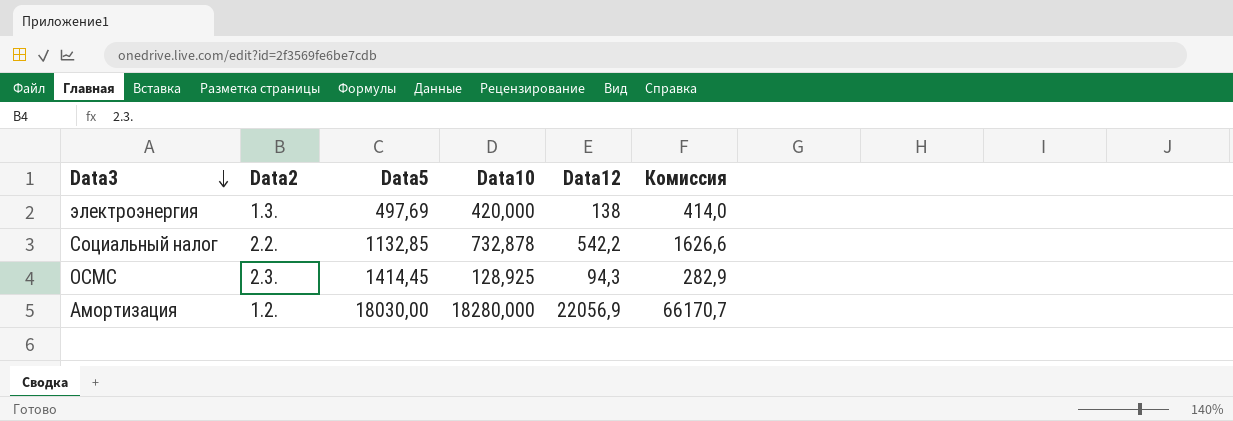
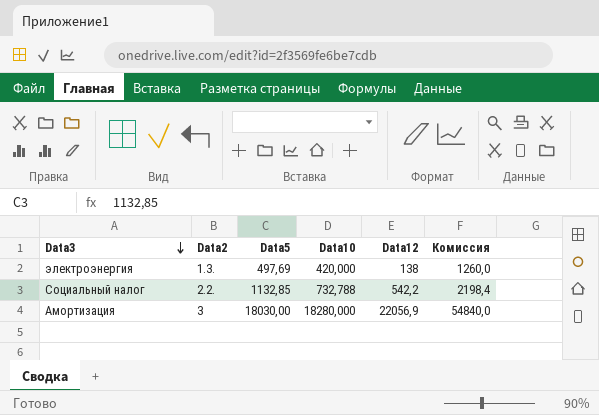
column Комиссия | formula: [Data12] * 3 -> [Data10] * 3
row ОСМС: 2.3. | 1414,45 | 128,925 | 94,3 | 282,9 -> none
Социальный налог | Data10: 732,878 -> 732,788
Амортизация | Data2: 1.2. -> 3

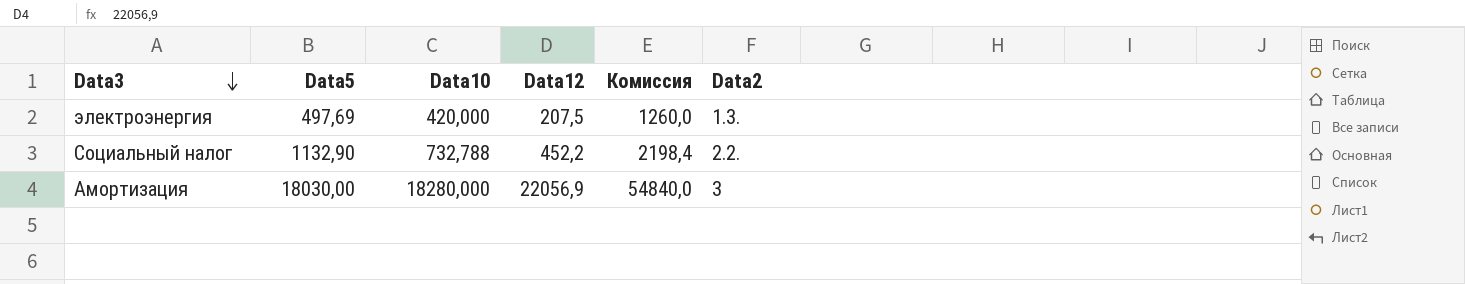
column Data2 | position: 2 -> 6
электроэнергия | Data12: 138 -> 207,5
Социальный налог | Data5: 1132,85 -> 1132,90
Социальный налог | Data12: 542,2 -> 452,2

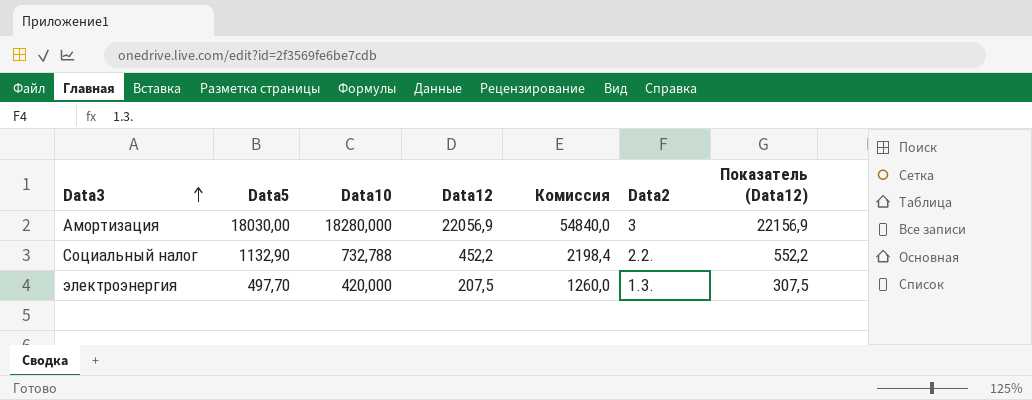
row order: Data3 descending -> Data3 ascending
column Показатель (Data12) | formula: none -> [Data12] + 100
электроэнергия | Data5: 497,69 -> 497,70

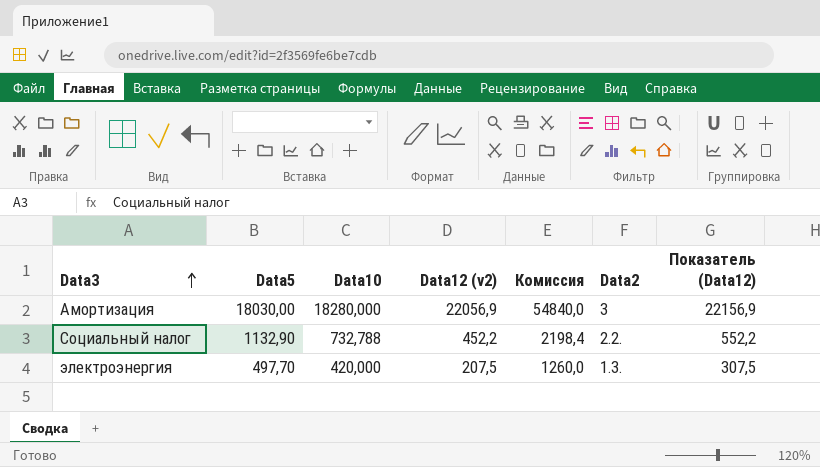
column name: Data12 -> Data12 (v2)

